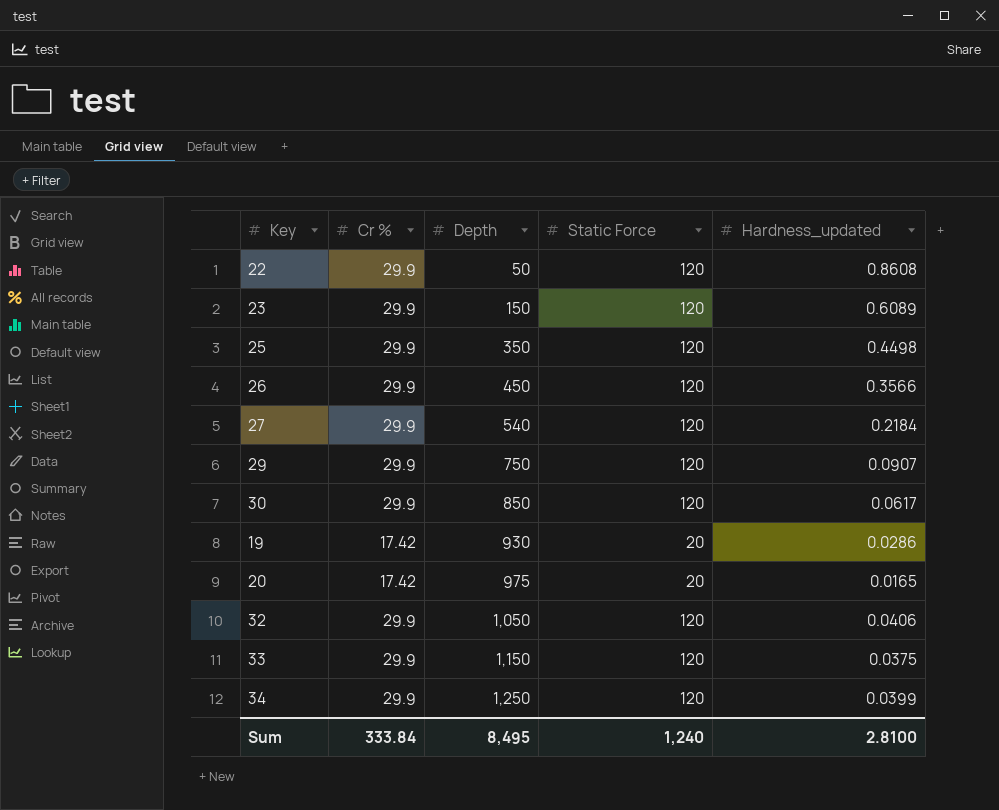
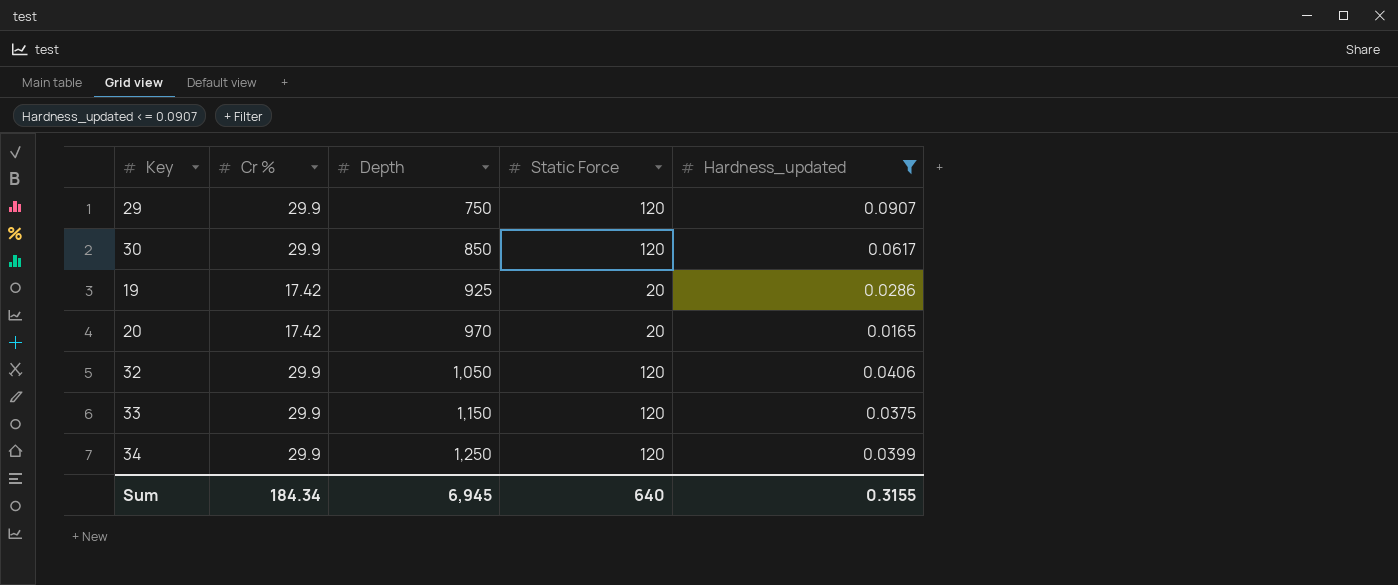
filter: none -> Hardness_updated <= 0.0907
19 | Depth: 930 -> 925
20 | Depth: 975 -> 970
Sum | Cr %: 333.84 -> 184.34
Sum | Depth: 8,495 -> 6,945
Sum | Static Force: 1,240 -> 640
Sum | Hardness_updated: 2.8100 -> 0.3155

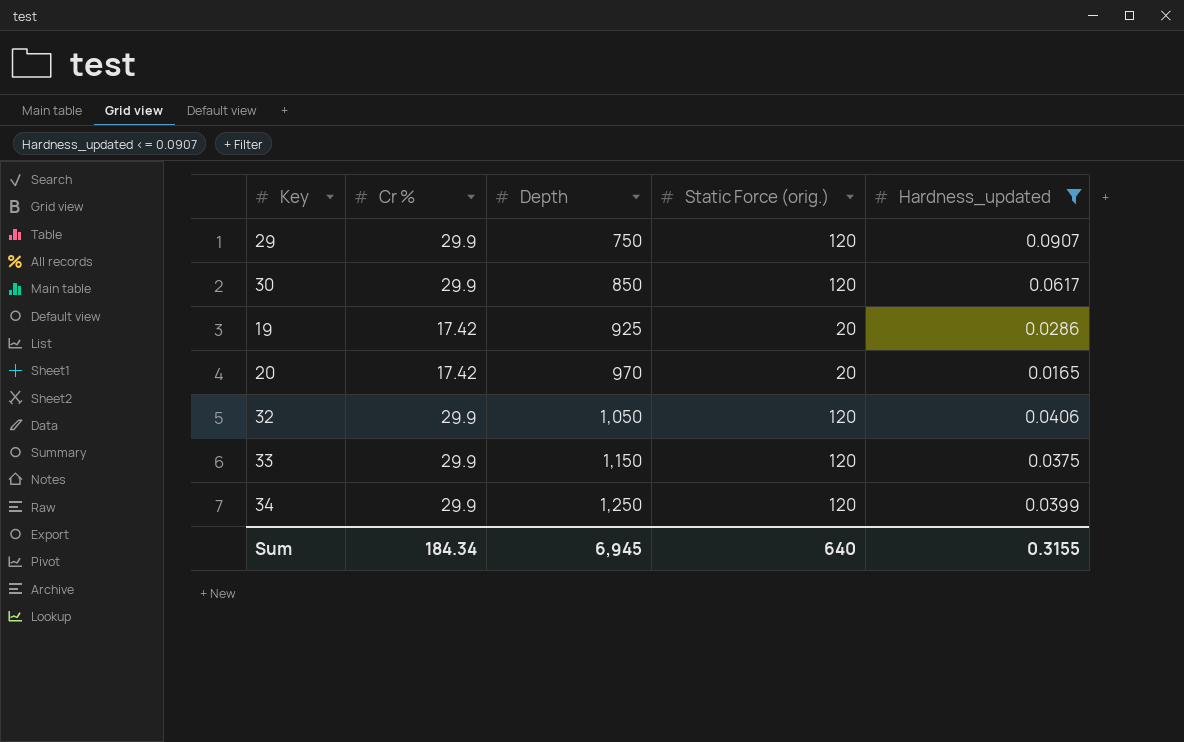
column name: Static Force -> Static Force (orig.)

